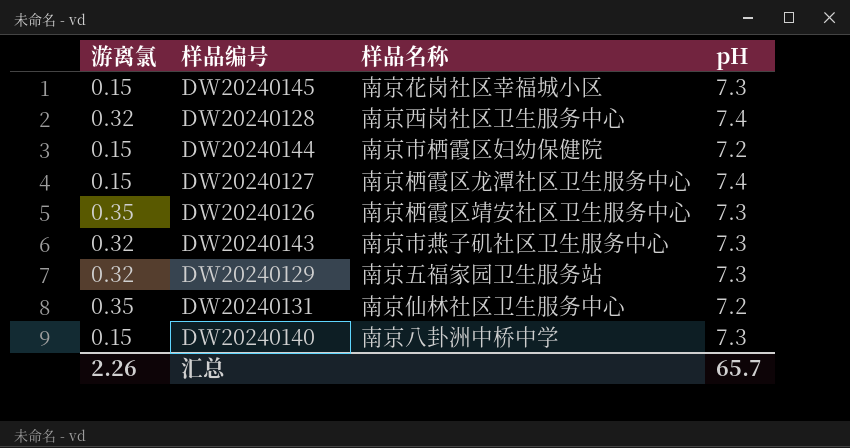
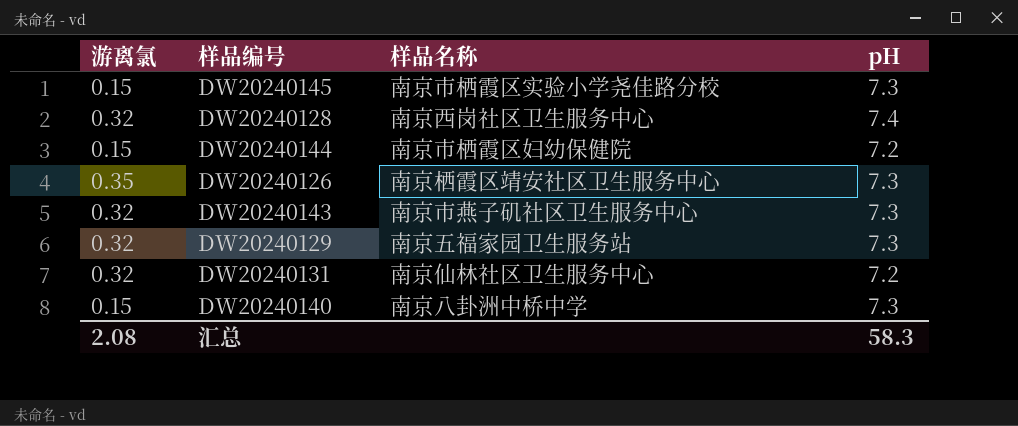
row DW20240127: 0.15 | 南京栖霞区龙潭社区卫生服务中心 | 7.4 -> none
DW20240145 | 样品名称: 南京花岗社区幸福城小区 -> 南京市栖霞区实验小学尧佳路分校
DW20240131 | 游离氯: 0.35 -> 0.32
汇总 | 游离氯: 2.26 -> 2.08
汇总 | pH: 65.7 -> 58.3

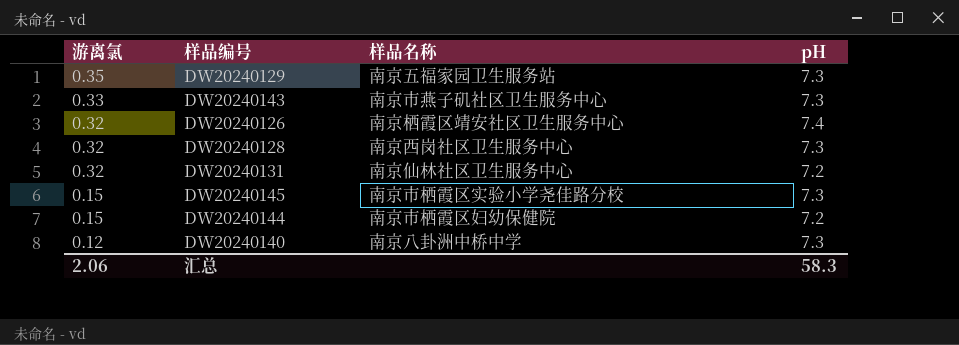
row order: none -> 游离氯 descending
DW20240129 | 游离氯: 0.32 -> 0.35
DW20240143 | 游离氯: 0.32 -> 0.33
DW20240126 | 游离氯: 0.35 -> 0.32
DW20240126 | pH: 7.3 -> 7.4
DW20240128 | pH: 7.4 -> 7.3
DW20240140 | 游离氯: 0.15 -> 0.12
汇总 | 游离氯: 2.08 -> 2.06

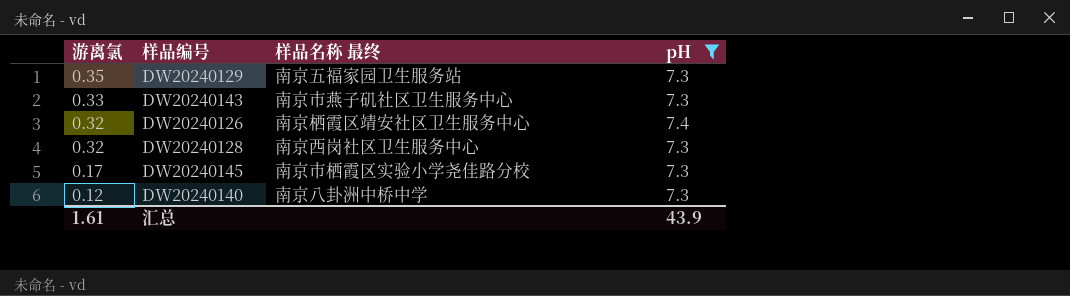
filter: none -> pH != 7.2
column name: 样品名称 -> 样品名称 最终
DW20240145 | 游离氯: 0.15 -> 0.17
汇总 | 游离氯: 2.06 -> 1.61
汇总 | pH: 58.3 -> 43.9

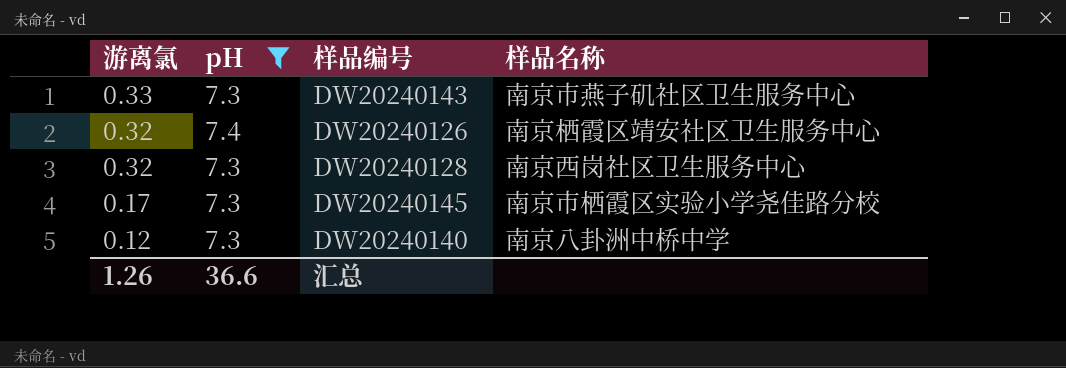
column pH | position: 4 -> 2
column name: 样品名称 最终 -> 样品名称
row DW20240129: 0.35 | 南京五福家园卫生服务站 | 7.3 -> none
汇总 | 游离氯: 1.61 -> 1.26
汇总 | pH: 43.9 -> 36.6

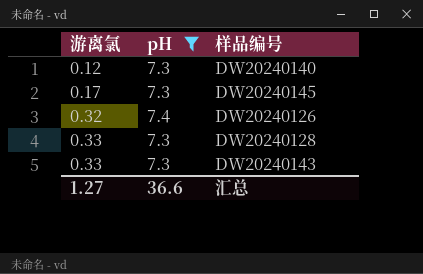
row order: 游离氯 descending -> 游离氯 ascending
column 样品名称 | position: 4 -> none
DW20240128 | 游离氯: 0.32 -> 0.33
汇总 | 游离氯: 1.26 -> 1.27

